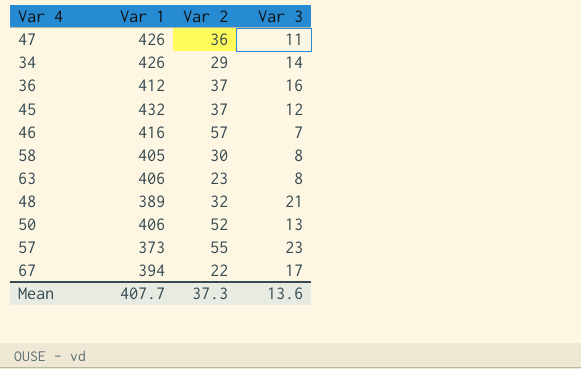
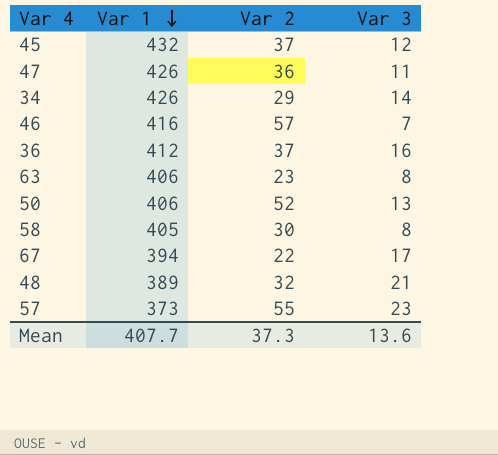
row order: none -> Var 1 descending

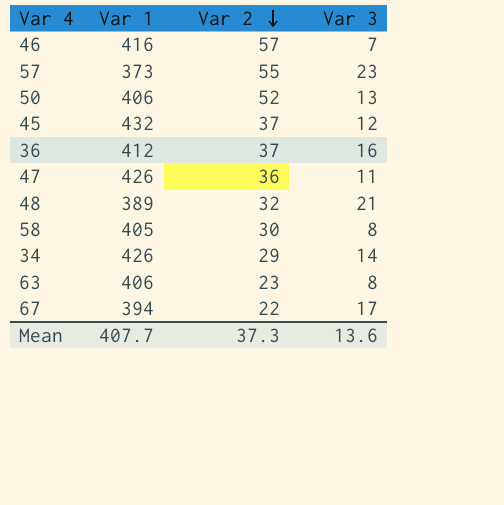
row order: Var 1 descending -> Var 2 descending

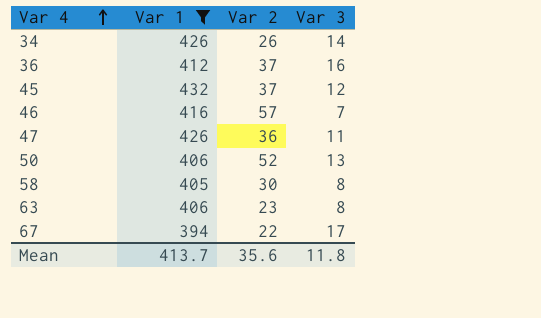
filter: none -> Var 1 >= 394
row order: Var 2 descending -> Var 4 ascending
34 | Var 2: 29 -> 26
Mean | Var 1: 407.7 -> 413.7
Mean | Var 2: 37.3 -> 35.6
Mean | Var 3: 13.6 -> 11.8

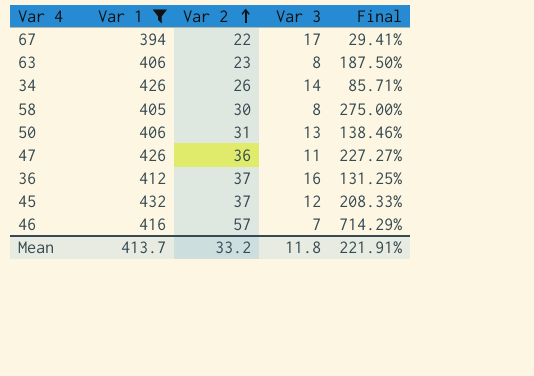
row order: Var 4 ascending -> Var 2 ascending
column Final | formula: none -> ([Var 2] - [Var 3]) / [Var 3]
50 | Var 2: 52 -> 31
Mean | Var 2: 35.6 -> 33.2

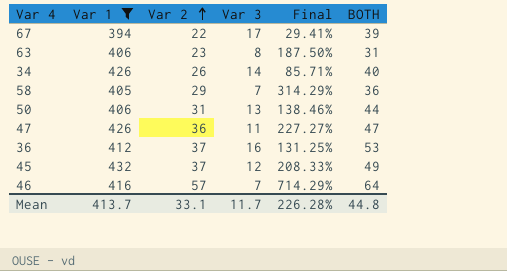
column BOTH | formula: none -> [Var 2] + [Var 3]
58 | Var 2: 30 -> 29
58 | Var 3: 8 -> 7
58 | Final: 275.00% -> 314.29%
Mean | Var 2: 33.2 -> 33.1
Mean | Var 3: 11.8 -> 11.7
Mean | Final: 221.91% -> 226.28%

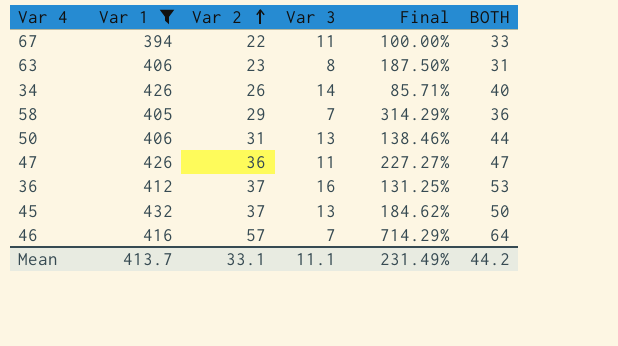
67 | Var 3: 17 -> 11
67 | Final: 29.41% -> 100.00%
67 | BOTH: 39 -> 33
45 | Var 3: 12 -> 13
45 | Final: 208.33% -> 184.62%
45 | BOTH: 49 -> 50
Mean | Var 3: 11.7 -> 11.1
Mean | Final: 226.28% -> 231.49%
Mean | BOTH: 44.8 -> 44.2

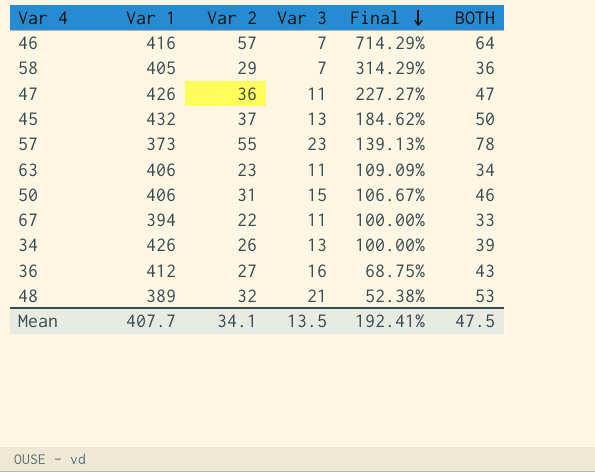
filter: Var 1 >= 394 -> none
row order: Var 2 ascending -> Final descending
63 | Var 3: 8 -> 11
63 | Final: 187.50% -> 109.09%
63 | BOTH: 31 -> 34
50 | Var 3: 13 -> 15
50 | Final: 138.46% -> 106.67%
50 | BOTH: 44 -> 46
34 | Var 3: 14 -> 13
34 | Final: 85.71% -> 100.00%
34 | BOTH: 40 -> 39
36 | Var 2: 37 -> 27
36 | Final: 131.25% -> 68.75%
36 | BOTH: 53 -> 43
Mean | Var 1: 413.7 -> 407.7
Mean | Var 2: 33.1 -> 34.1
Mean | Var 3: 11.1 -> 13.5
Mean | Final: 231.49% -> 192.41%
Mean | BOTH: 44.2 -> 47.5

